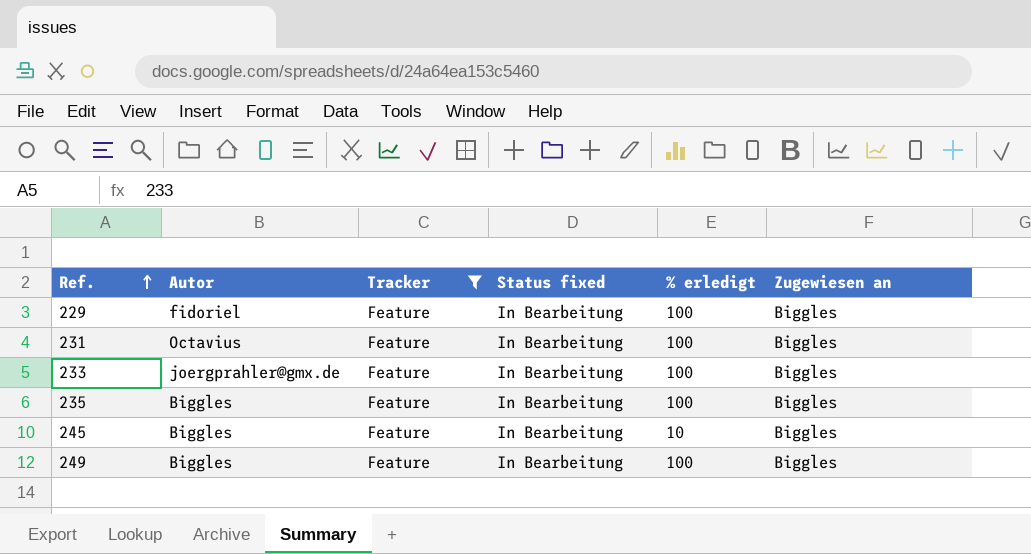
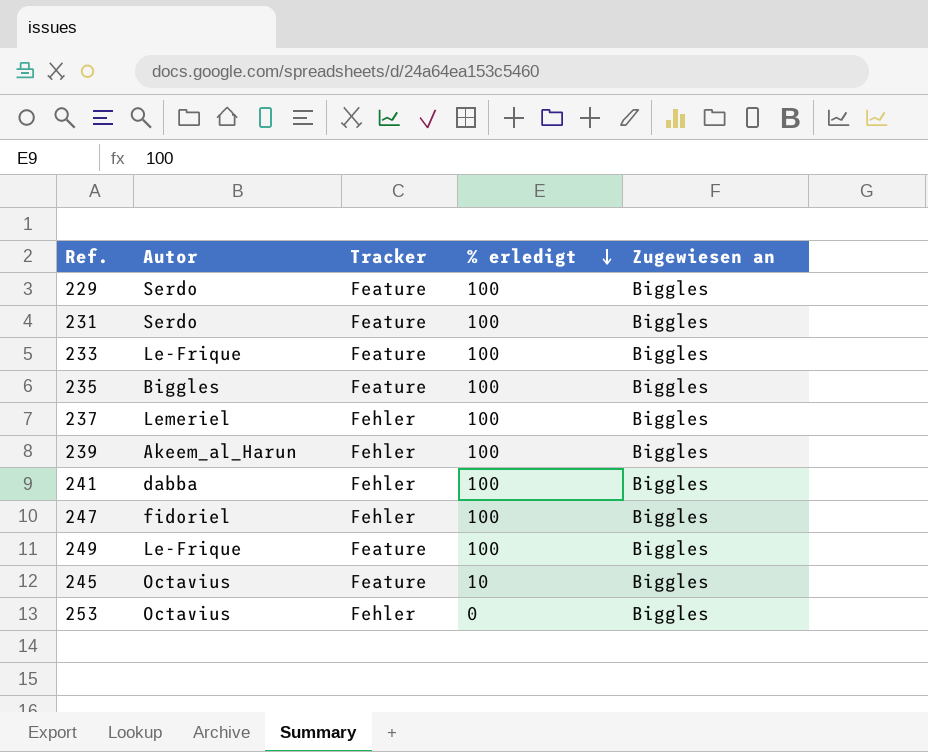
filter: Tracker = Feature -> none
row order: Ref. ascending -> % erledigt descending
column Status fixed | position: 4 -> none
229 | Autor: fidoriel -> Serdo
231 | Autor: Octavius -> Serdo
233 | Autor: joergprahler@gmx.de -> Le-Frique
249 | Autor: Biggles -> Le-Frique
245 | Autor: Biggles -> Octavius

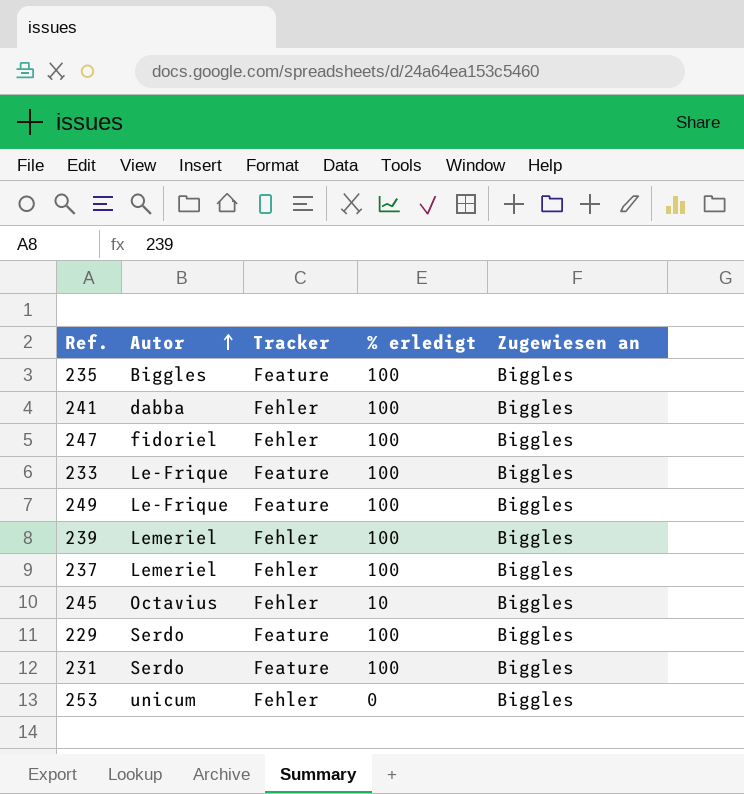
row order: % erledigt descending -> Autor ascending
239 | Autor: Akeem_al_Harun -> Lemeriel
245 | Tracker: Feature -> Fehler
253 | Autor: Octavius -> unicum

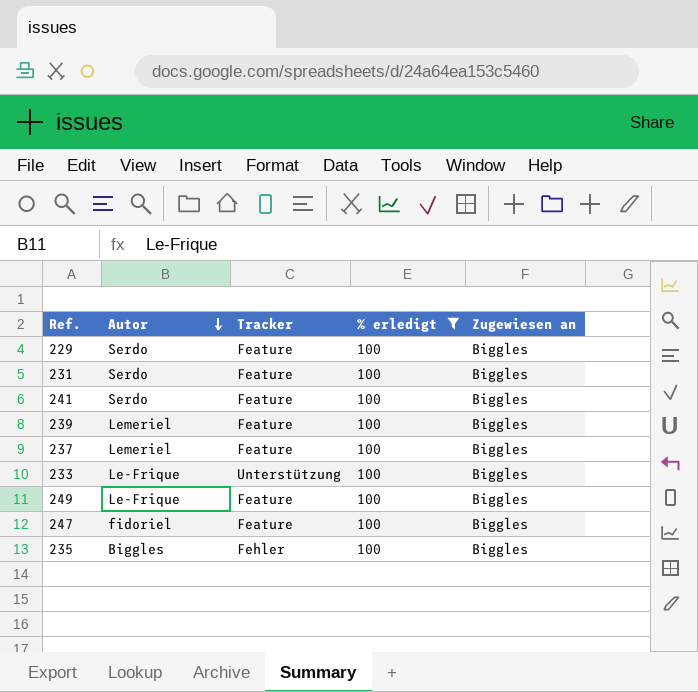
filter: none -> % erledigt = 100
row order: Autor ascending -> Autor descending
241 | Autor: dabba -> Serdo
241 | Tracker: Fehler -> Feature
239 | Tracker: Fehler -> Feature
237 | Tracker: Fehler -> Feature
233 | Tracker: Feature -> Unterstützung
247 | Tracker: Fehler -> Feature
235 | Tracker: Feature -> Fehler

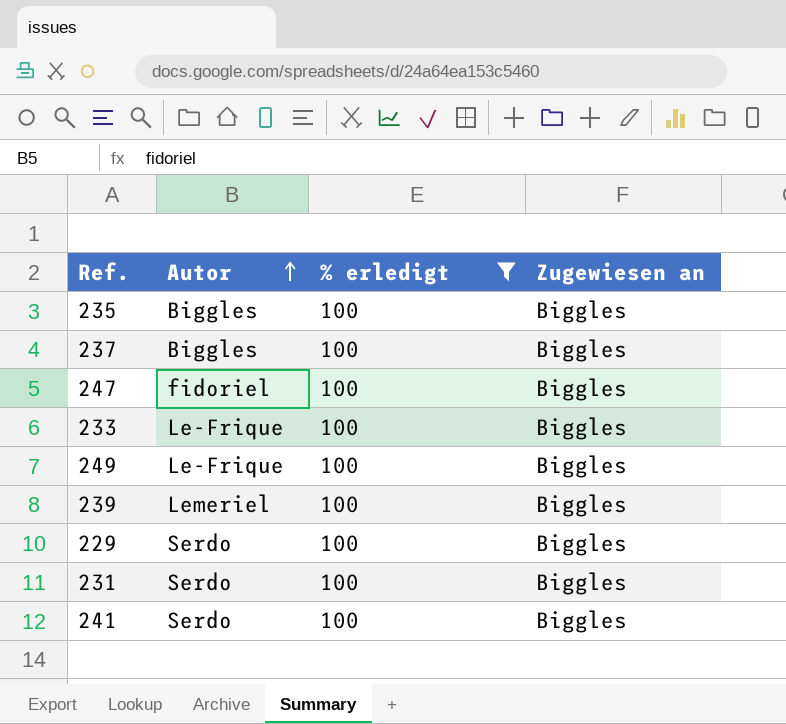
row order: Autor descending -> Autor ascending
column Tracker | position: 3 -> none
237 | Autor: Lemeriel -> Biggles

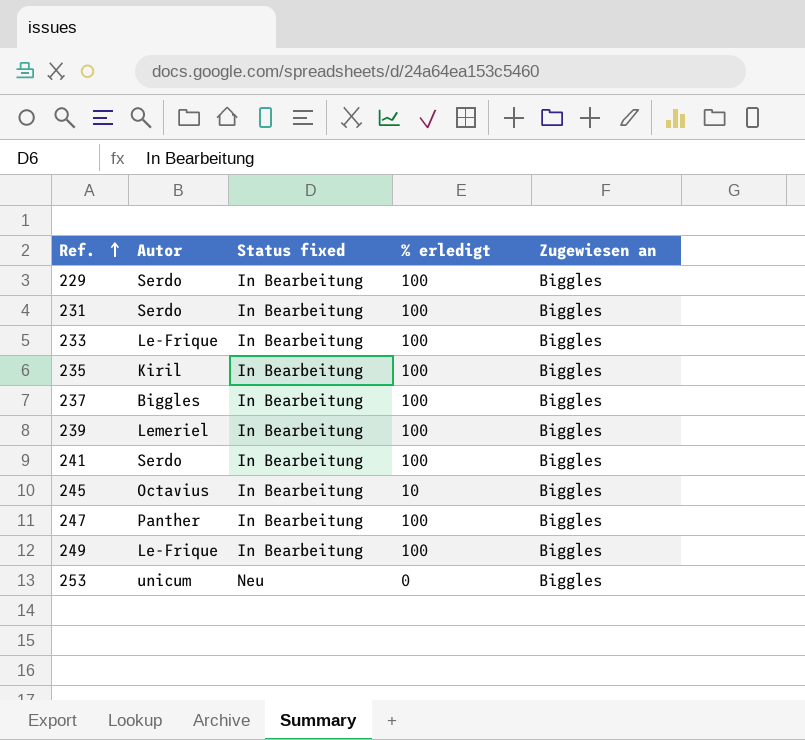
filter: % erledigt = 100 -> none
row order: Autor ascending -> Ref. ascending
column Status fixed | position: none -> 3
235 | Autor: Biggles -> Kiril
247 | Autor: fidoriel -> Panther

